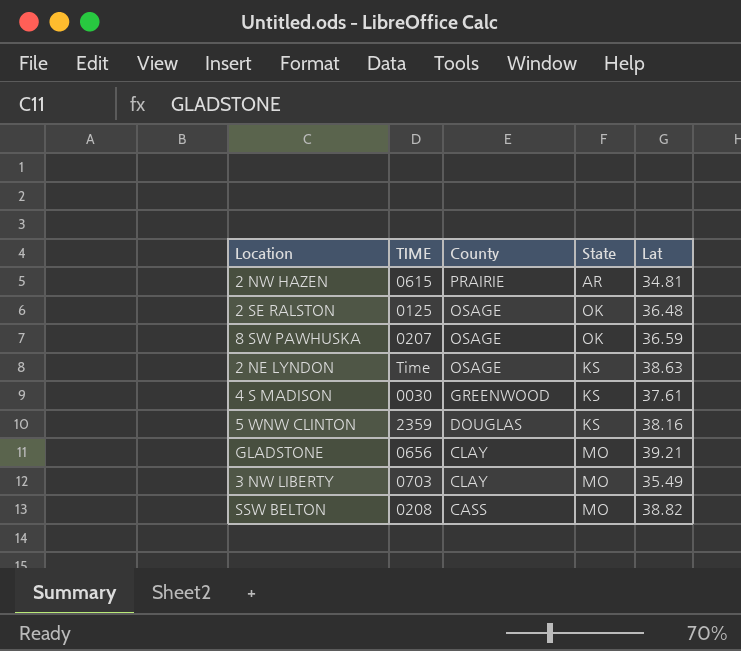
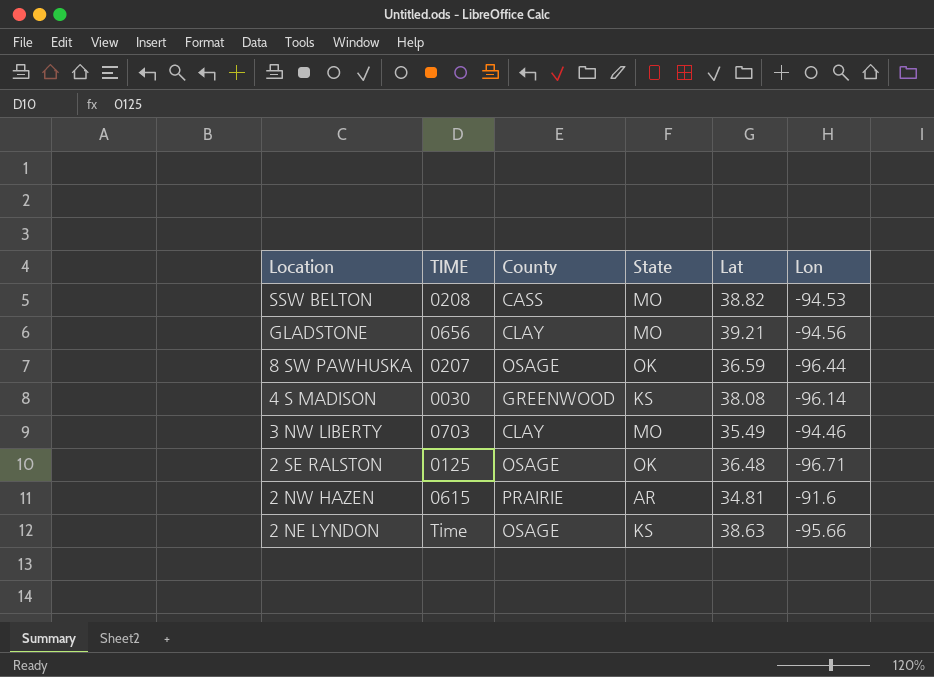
row order: County descending -> Location descending
column Lon | position: none -> 6
row 5 WNW CLINTON: 2359 | DOUGLAS | KS | 38.16 -> none
4 S MADISON | Lat: 37.61 -> 38.08

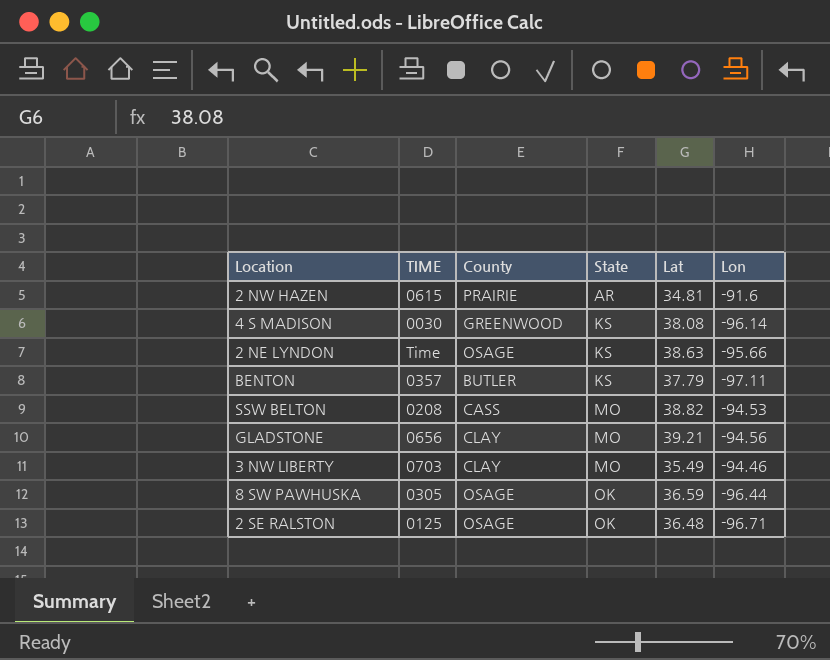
row order: Location descending -> State ascending
row BENTON: none -> 0357 | BUTLER | KS | 37.79 | -97.11
8 SW PAWHUSKA | TIME: 0207 -> 0305

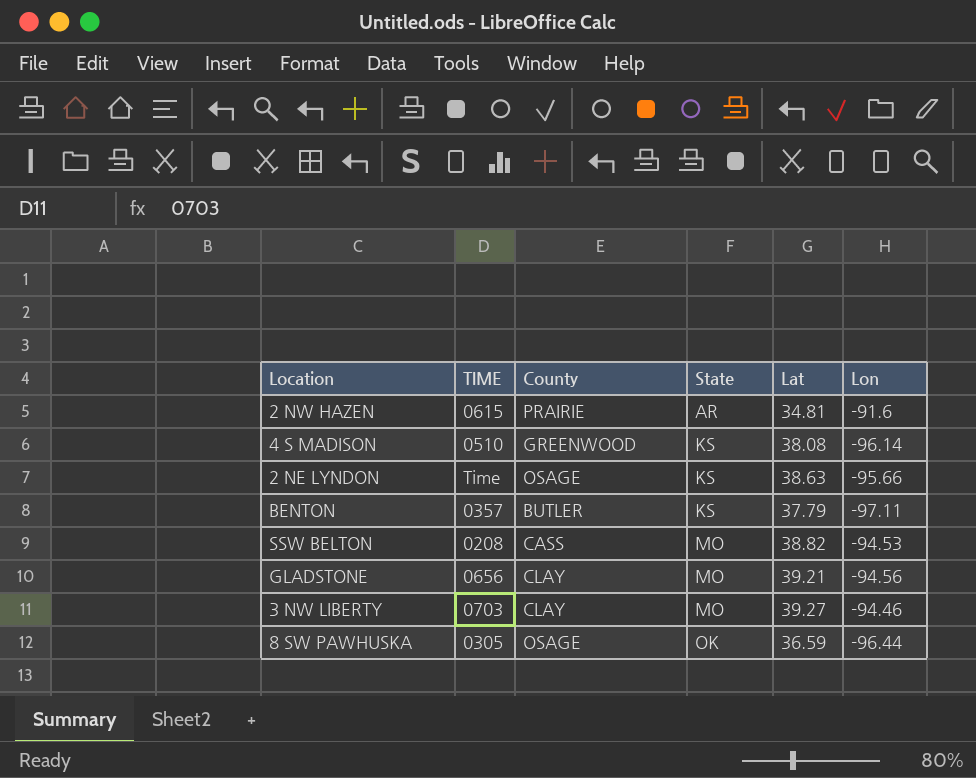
row 2 SE RALSTON: 0125 | OSAGE | OK | 36.48 | -96.71 -> none
4 S MADISON | TIME: 0030 -> 0510
3 NW LIBERTY | Lat: 35.49 -> 39.27

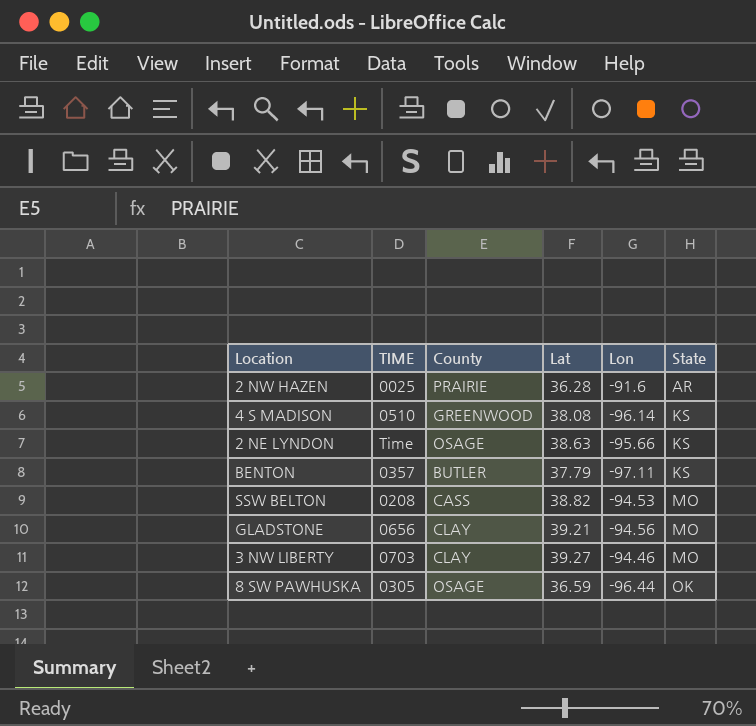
column State | position: 4 -> 6
2 NW HAZEN | TIME: 0615 -> 0025
2 NW HAZEN | Lat: 34.81 -> 36.28

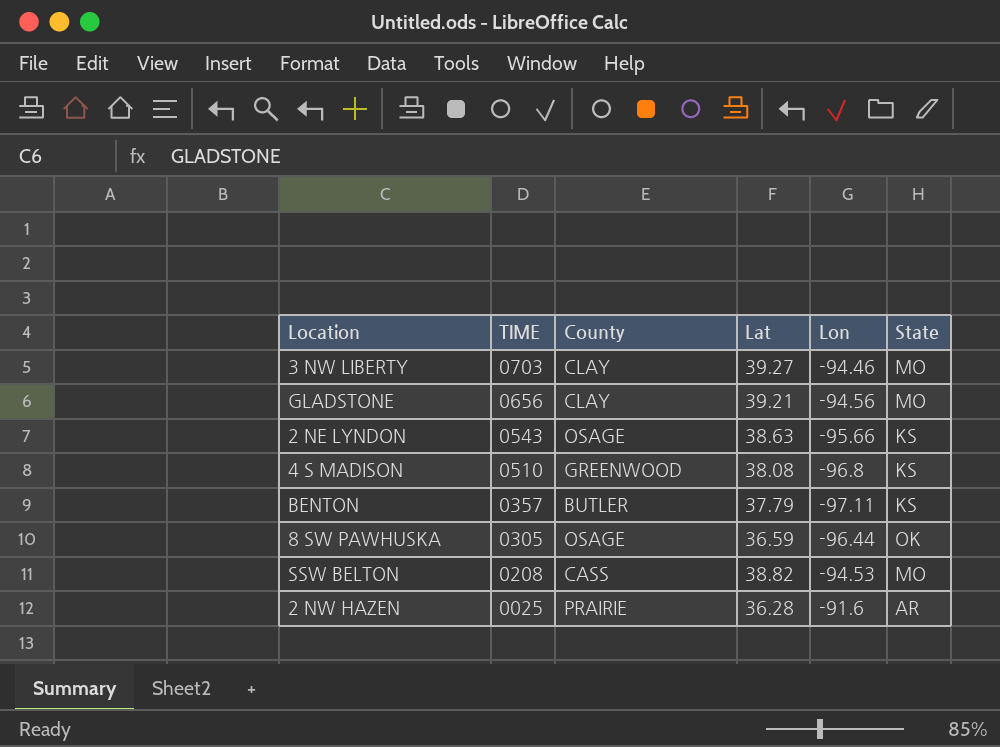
row order: State ascending -> TIME descending
2 NE LYNDON | TIME: Time -> 0543
4 S MADISON | Lon: -96.14 -> -96.8

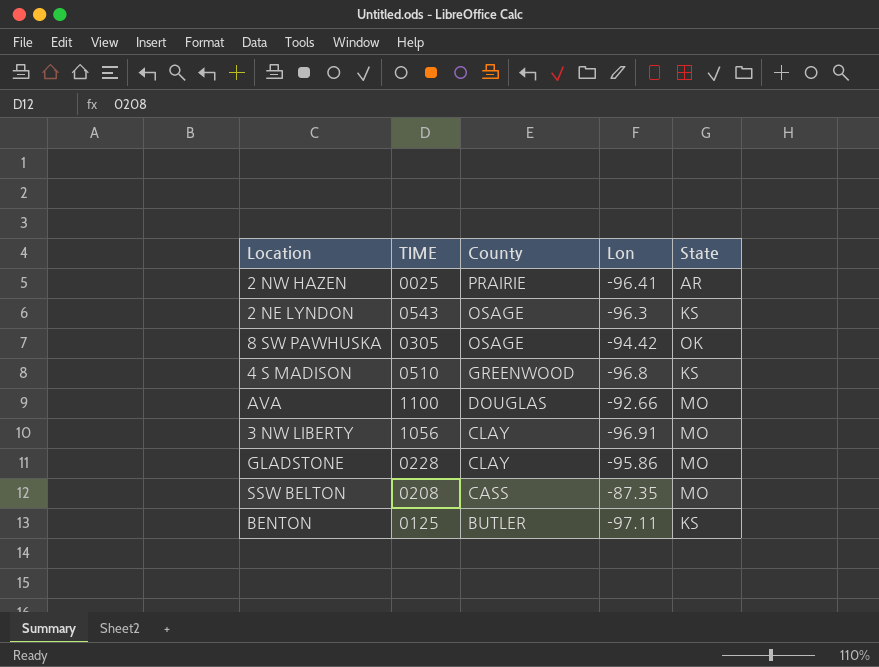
row order: TIME descending -> County descending
column Lat | position: 4 -> none
2 NW HAZEN | Lon: -91.6 -> -96.41
2 NE LYNDON | Lon: -95.66 -> -96.3
8 SW PAWHUSKA | Lon: -96.44 -> -94.42
row AVA: none -> 1100 | DOUGLAS | -92.66 | MO
3 NW LIBERTY | TIME: 0703 -> 1056
3 NW LIBERTY | Lon: -94.46 -> -96.91
GLADSTONE | TIME: 0656 -> 0228
GLADSTONE | Lon: -94.56 -> -95.86
SSW BELTON | Lon: -94.53 -> -87.35
BENTON | TIME: 0357 -> 0125

